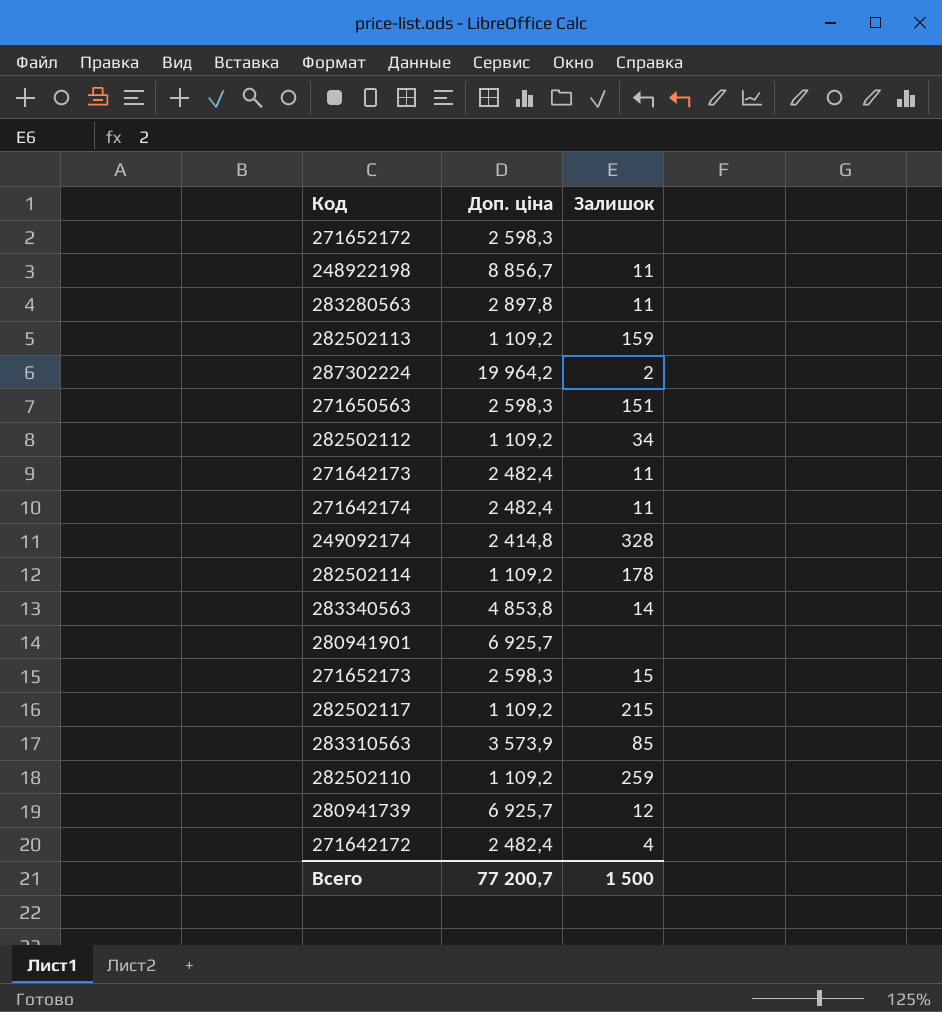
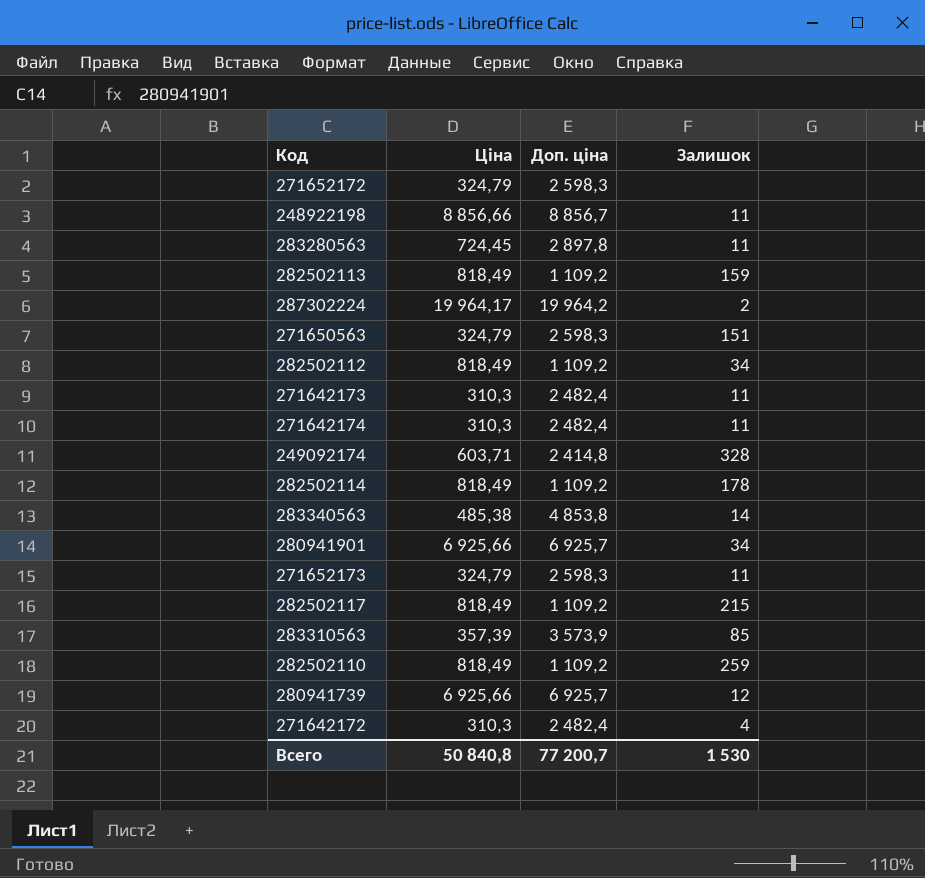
column Ціна | position: none -> 2
280941901 | Залишок: none -> 34
271652173 | Залишок: 15 -> 11
Всего | Залишок: 1 500 -> 1 530

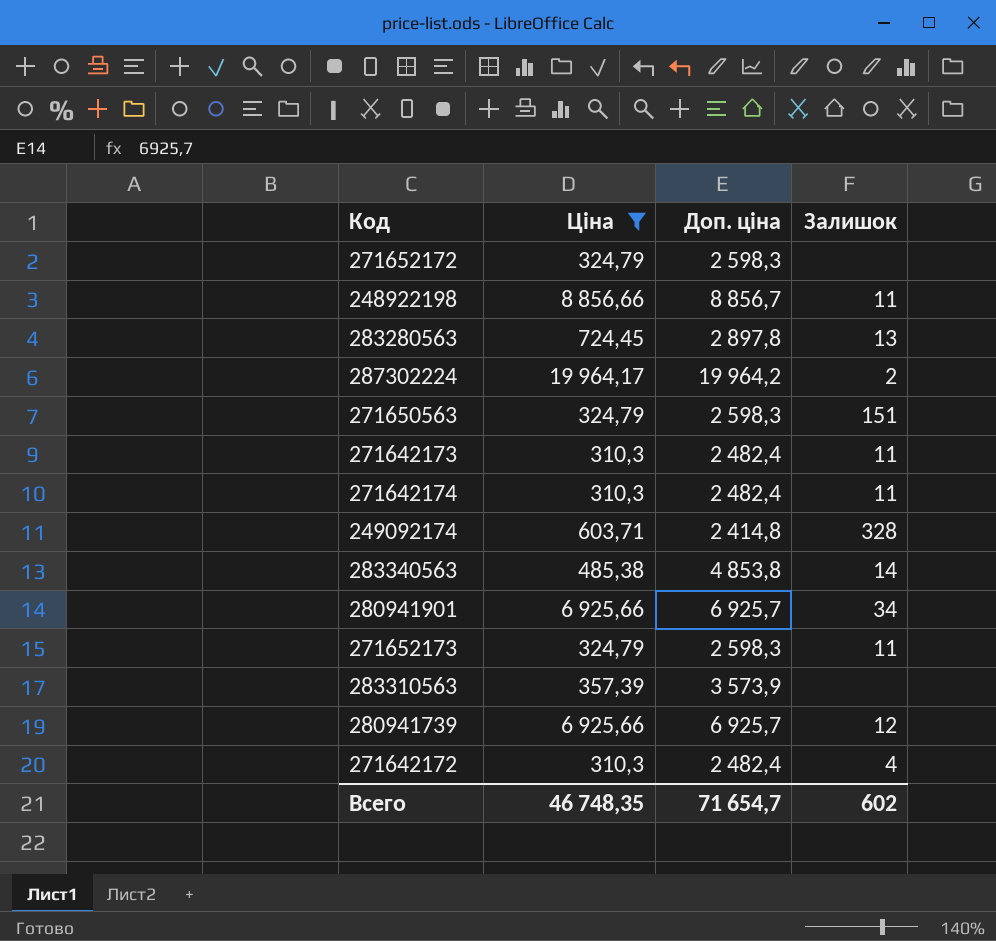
filter: none -> Ціна != 818,49
283280563 | Залишок: 11 -> 13
283310563 | Залишок: 85 -> none
Всего | Ціна: 50 840,8 -> 46 748,35
Всего | Доп. ціна: 77 200,7 -> 71 654,7
Всего | Залишок: 1 530 -> 602

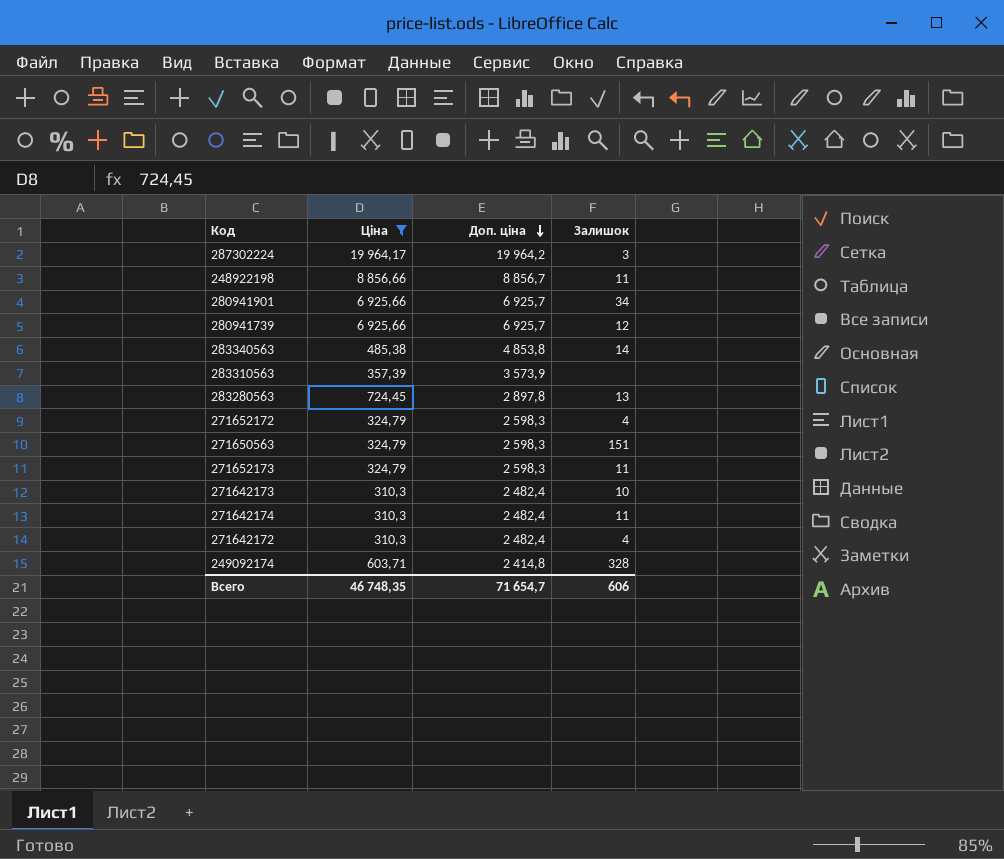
row order: none -> Доп. ціна descending
287302224 | Залишок: 2 -> 3
271652172 | Залишок: none -> 4
271642173 | Залишок: 11 -> 10
Всего | Залишок: 602 -> 606

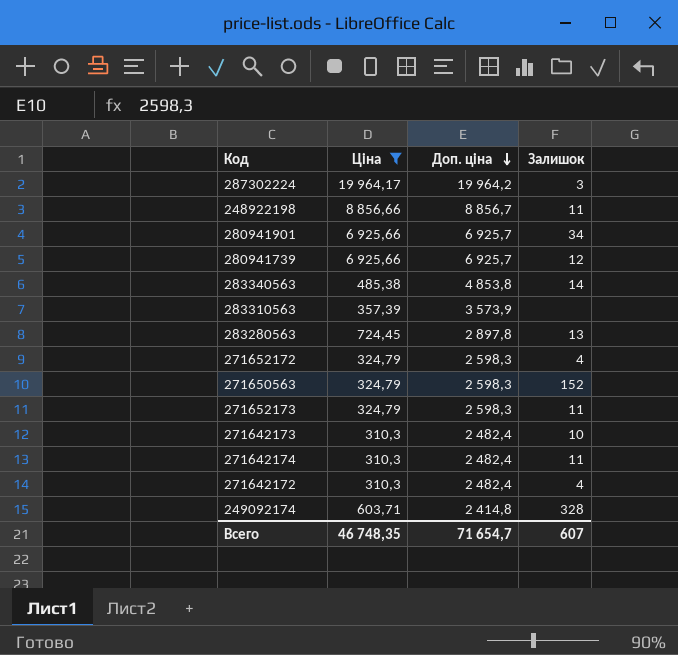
271650563 | Залишок: 151 -> 152
Всего | Залишок: 606 -> 607

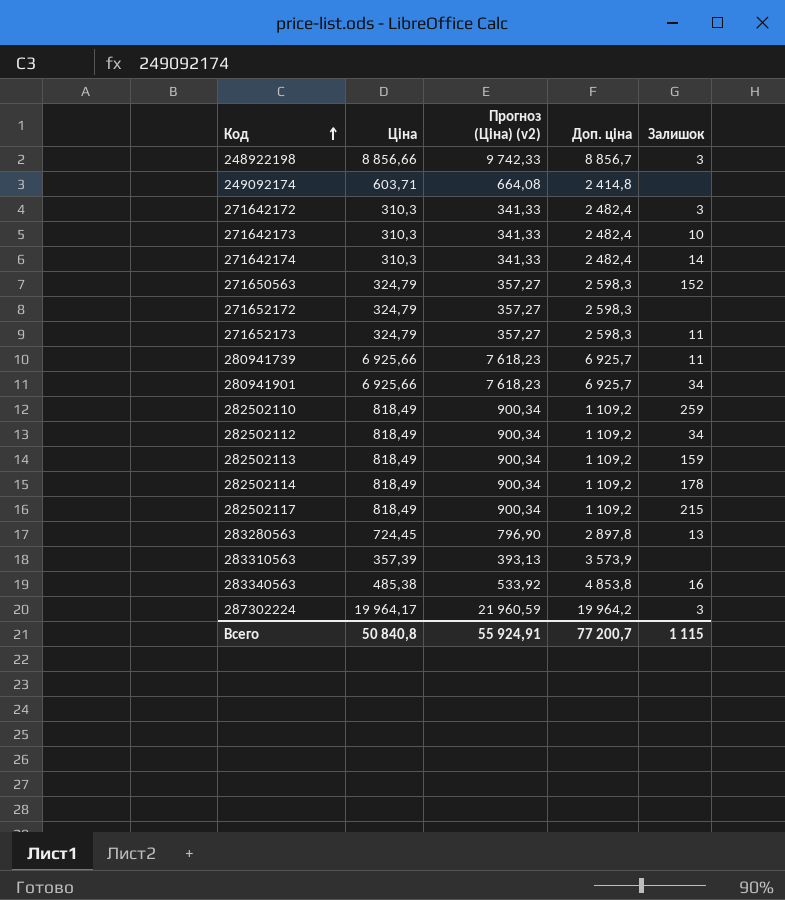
filter: Ціна != 818,49 -> none
row order: Доп. ціна descending -> Код ascending
column Прогноз (Ціна) (v2) | formula: none -> [Ціна] * 1,1
248922198 | Залишок: 11 -> 3
249092174 | Залишок: 328 -> none
271642172 | Залишок: 4 -> 3
271642174 | Залишок: 11 -> 14
271652172 | Залишок: 4 -> none
280941739 | Залишок: 12 -> 11
283340563 | Залишок: 14 -> 16
Всего | Ціна: 46 748,35 -> 50 840,8
Всего | Доп. ціна: 71 654,7 -> 77 200,7
Всего | Залишок: 607 -> 1 115

